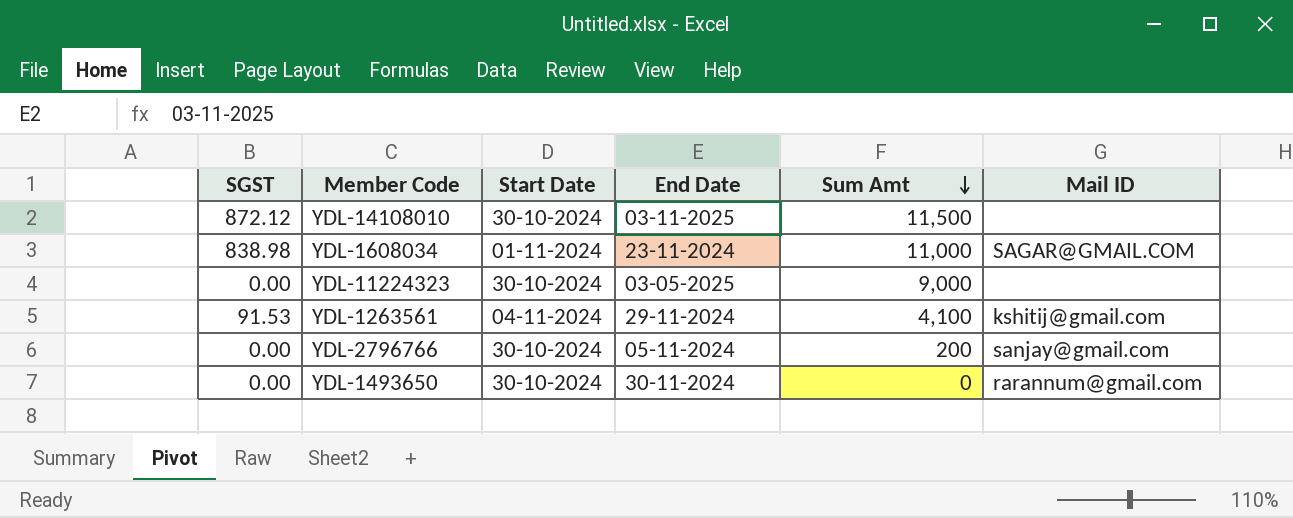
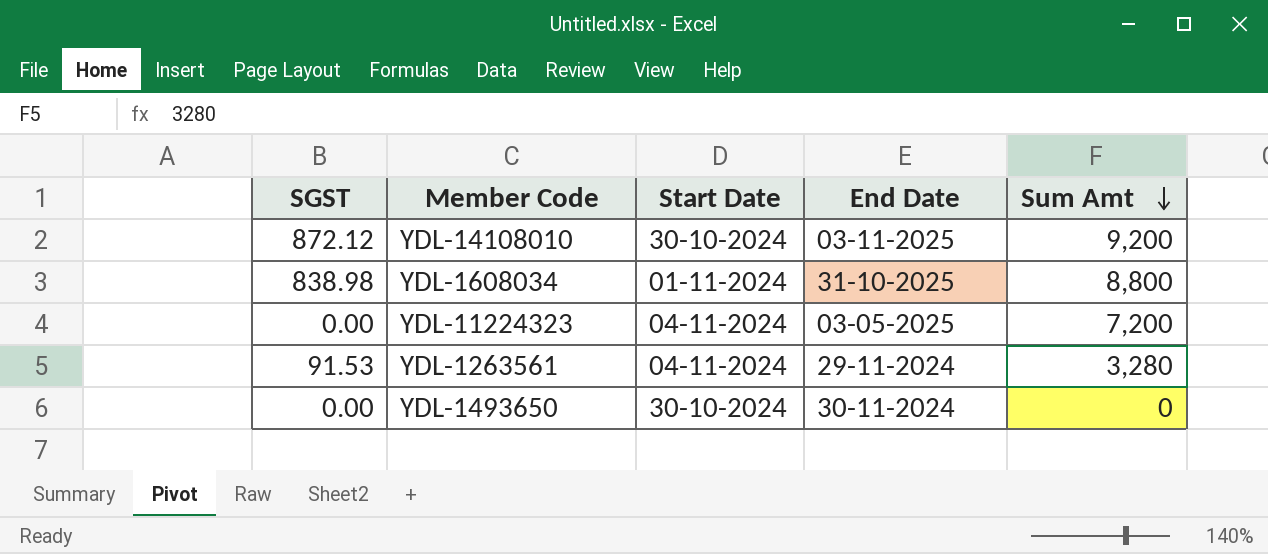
column Mail ID | position: 6 -> none
row YDL-2796766: 0.00 | 30-10-2024 | 05-11-2024 | 200 | sanjay@gmail.com -> none
YDL-14108010 | Sum Amt: 11,500 -> 9,200
YDL-1608034 | End Date: 23-11-2024 -> 31-10-2025
YDL-1608034 | Sum Amt: 11,000 -> 8,800
YDL-11224323 | Start Date: 30-10-2024 -> 04-11-2024
YDL-11224323 | Sum Amt: 9,000 -> 7,200
YDL-1263561 | Sum Amt: 4,100 -> 3,280

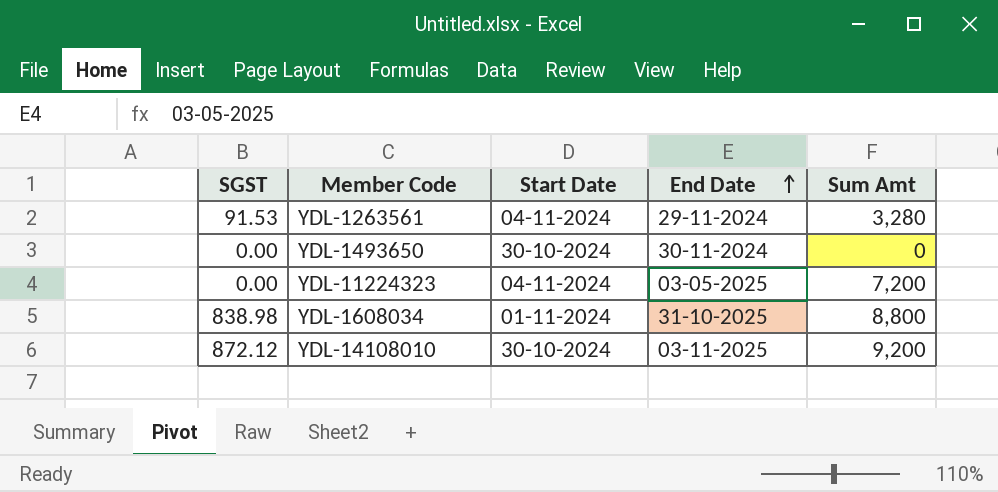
row order: Sum Amt descending -> End Date ascending

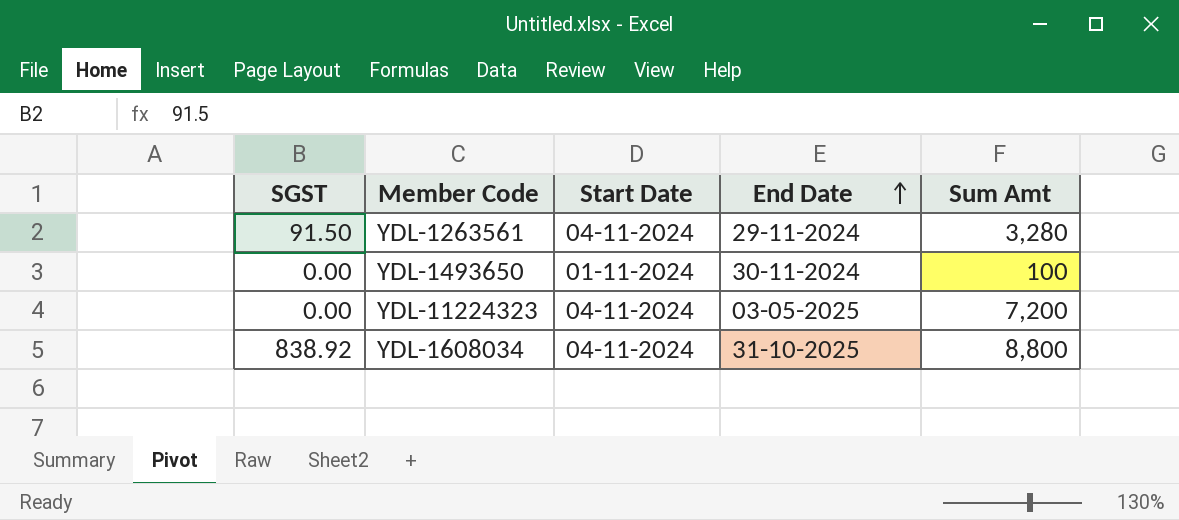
row YDL-14108010: 872.12 | 30-10-2024 | 03-11-2025 | 9,200 -> none
YDL-1263561 | SGST: 91.53 -> 91.50
YDL-1493650 | Start Date: 30-10-2024 -> 01-11-2024
YDL-1493650 | Sum Amt: 0 -> 100
YDL-1608034 | SGST: 838.98 -> 838.92
YDL-1608034 | Start Date: 01-11-2024 -> 04-11-2024

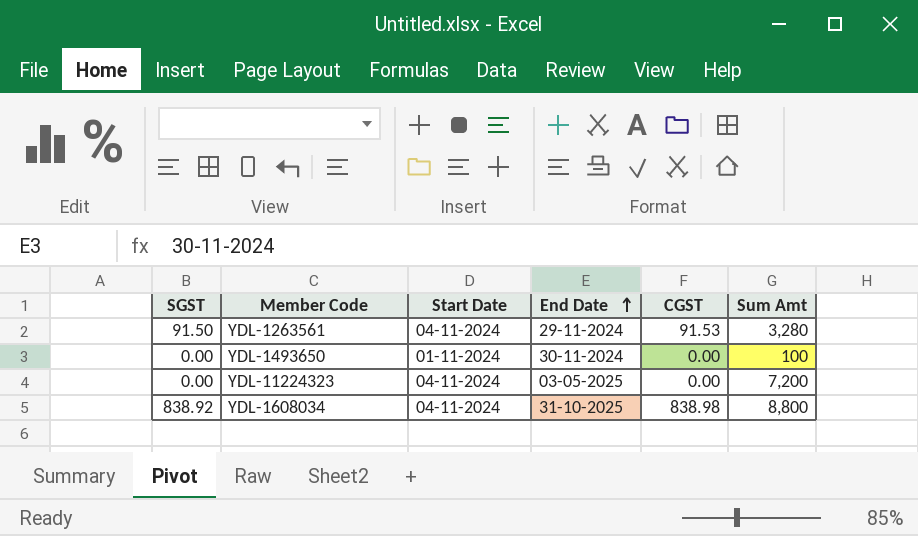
column CGST | position: none -> 5

